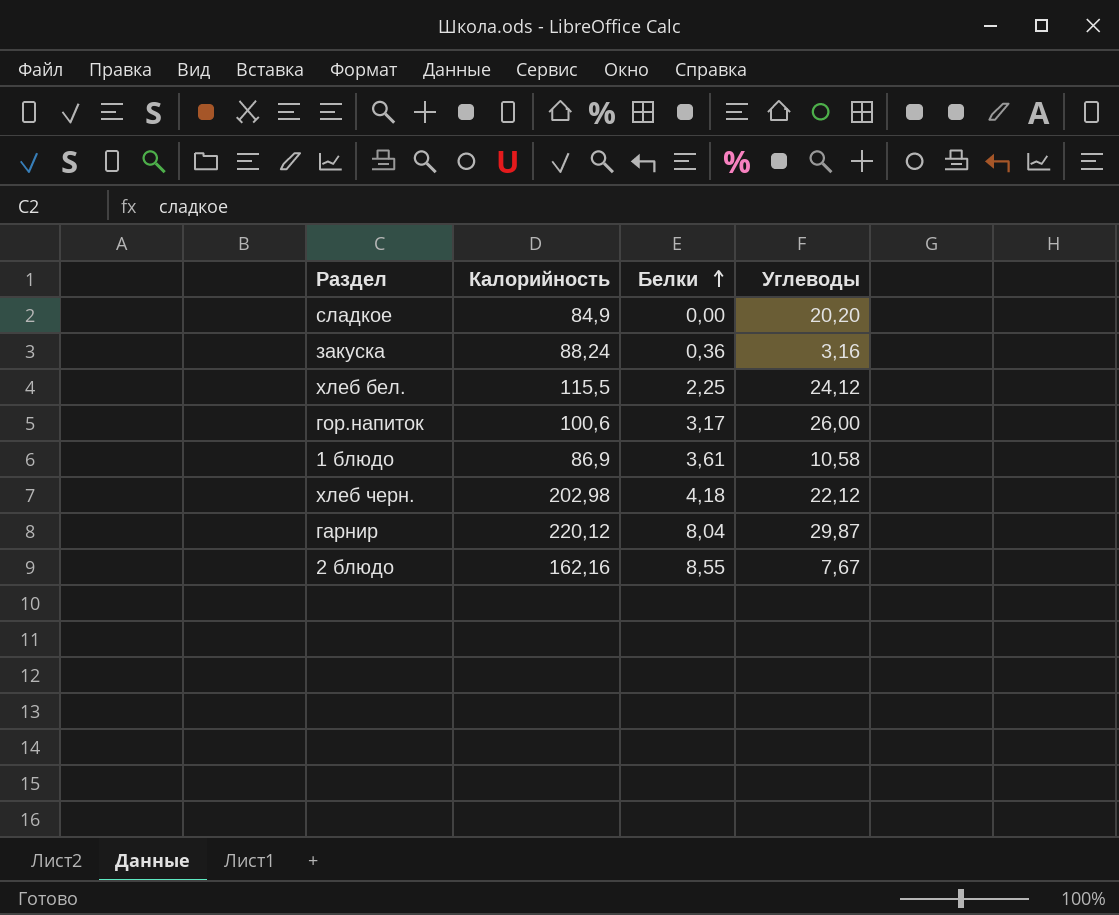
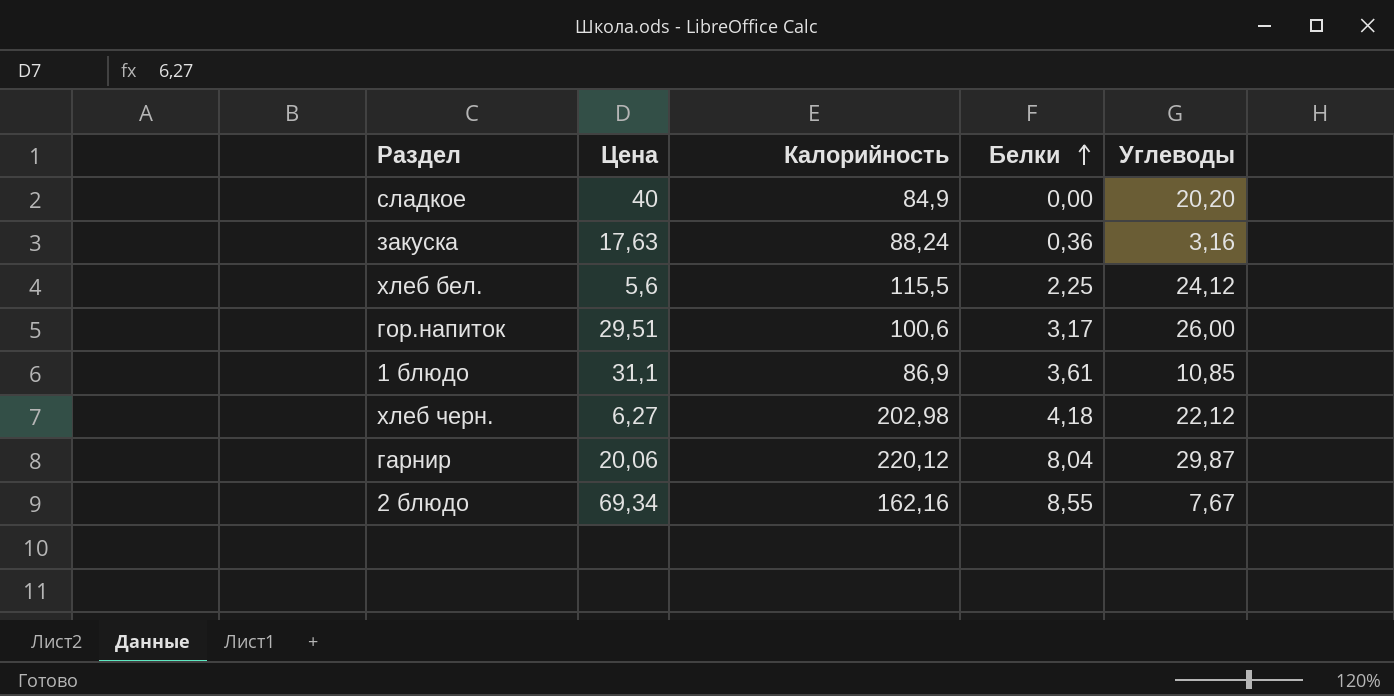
column Цена | position: none -> 2
1 блюдо | Углеводы: 10,58 -> 10,85

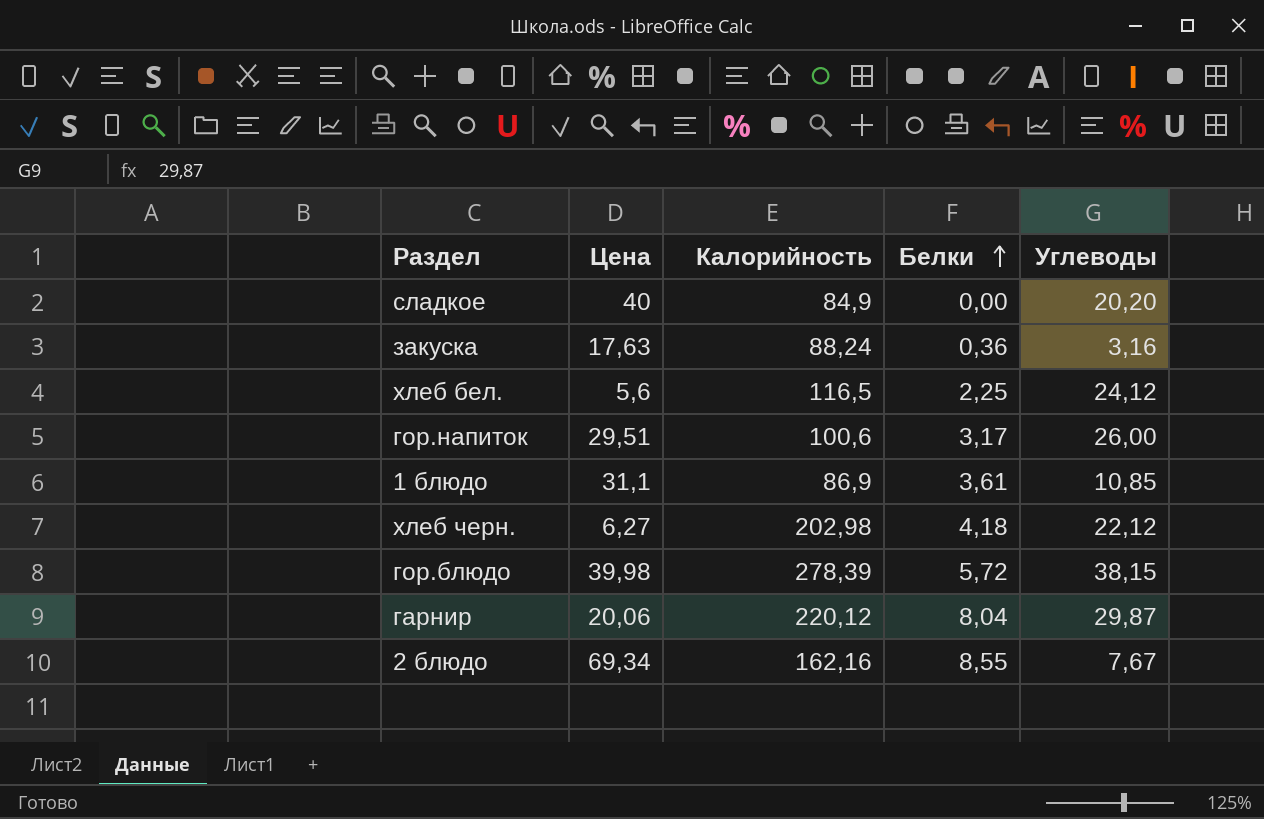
хлеб бел. | Калорийность: 115,5 -> 116,5
row гор.блюдо: none -> 39,98 | 278,39 | 5,72 | 38,15

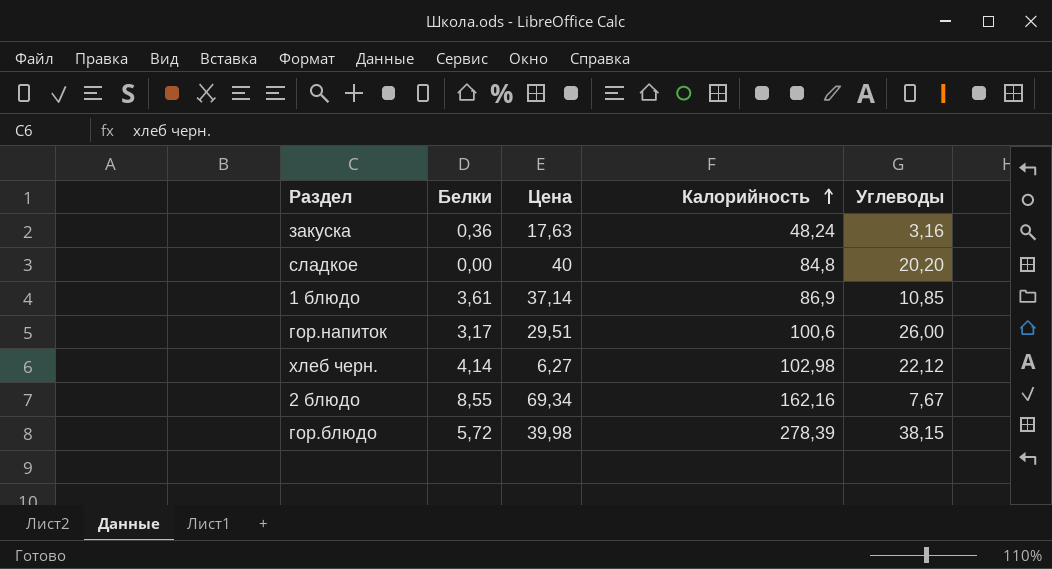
row order: Белки ascending -> Калорийность ascending
column Белки | position: 4 -> 2
row хлеб бел.: 5,6 | 116,5 | 2,25 | 24,12 -> none
row гарнир: 20,06 | 220,12 | 8,04 | 29,87 -> none
закуска | Калорийность: 88,24 -> 48,24
сладкое | Калорийность: 84,9 -> 84,8
1 блюдо | Цена: 31,1 -> 37,14
хлеб черн. | Белки: 4,18 -> 4,14
хлеб черн. | Калорийность: 202,98 -> 102,98

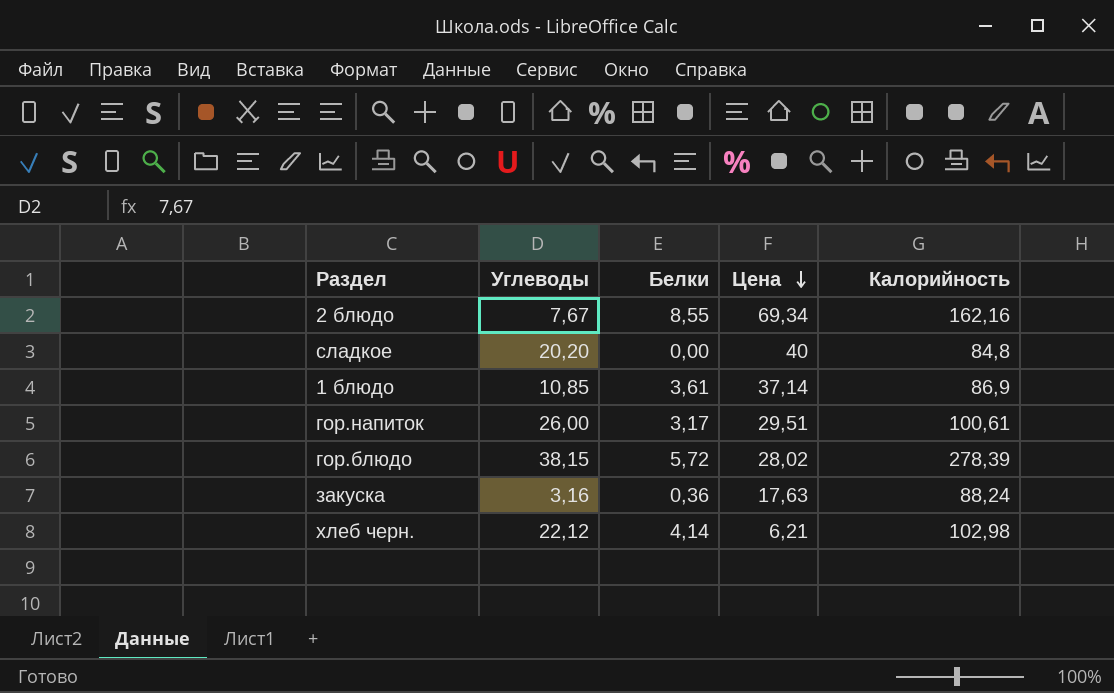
row order: Калорийность ascending -> Цена descending
column Углеводы | position: 5 -> 2
гор.напиток | Калорийность: 100,6 -> 100,61
гор.блюдо | Цена: 39,98 -> 28,02
закуска | Калорийность: 48,24 -> 88,24
хлеб черн. | Цена: 6,27 -> 6,21

